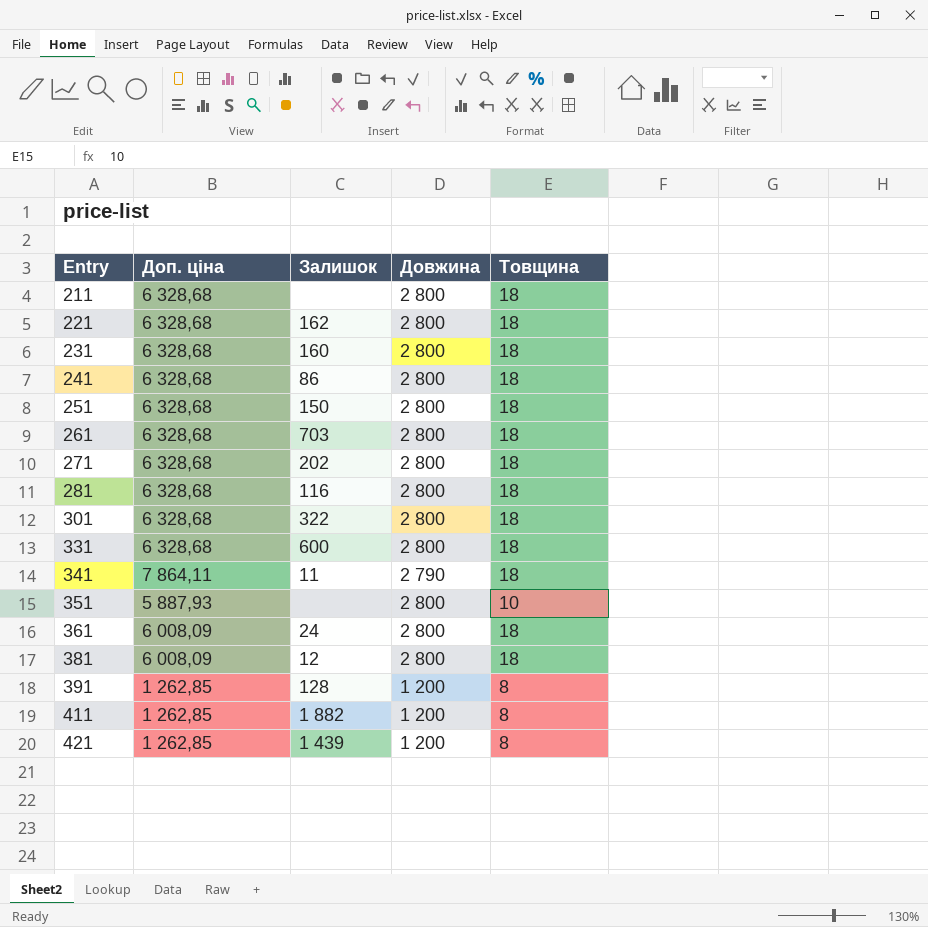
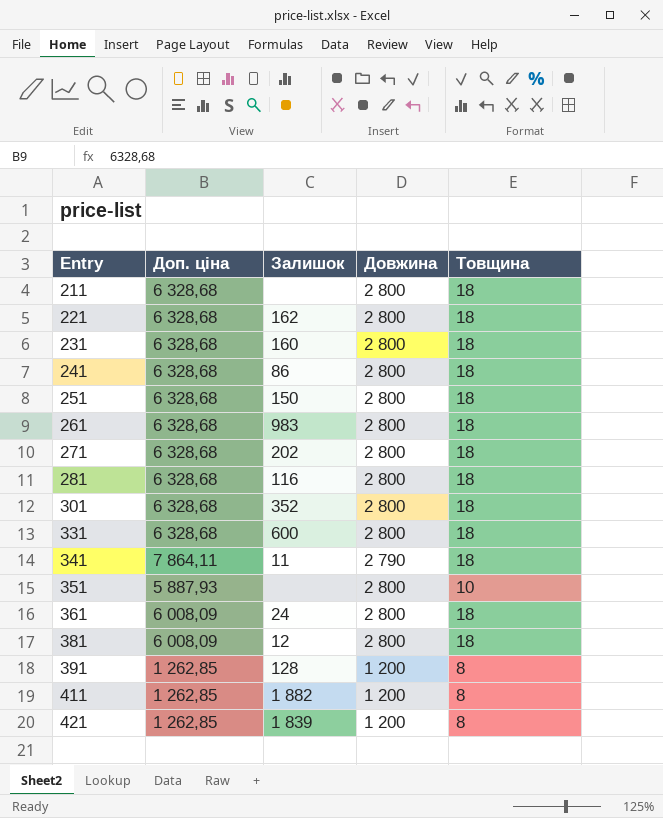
261 | Залишок: 703 -> 983
301 | Залишок: 322 -> 352
421 | Залишок: 1 439 -> 1 839

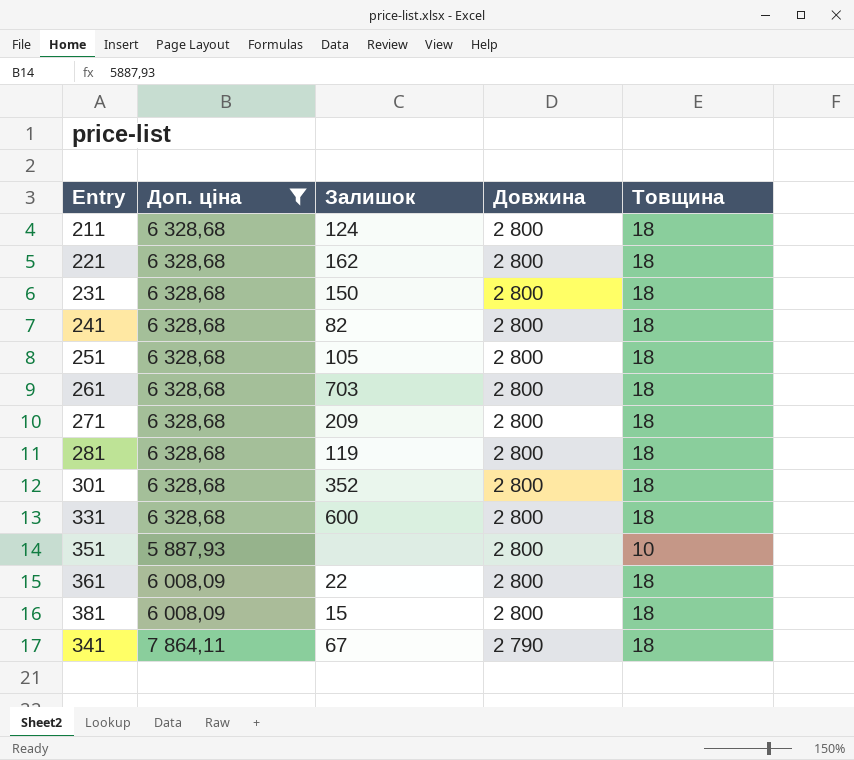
filter: none -> Доп. ціна != 1 262,85
row order: Entry ascending -> Довжина descending
211 | Залишок: none -> 124
231 | Залишок: 160 -> 150
241 | Залишок: 86 -> 82
251 | Залишок: 150 -> 105
261 | Залишок: 983 -> 703
271 | Залишок: 202 -> 209
281 | Залишок: 116 -> 119
361 | Залишок: 24 -> 22
381 | Залишок: 12 -> 15
341 | Залишок: 11 -> 67

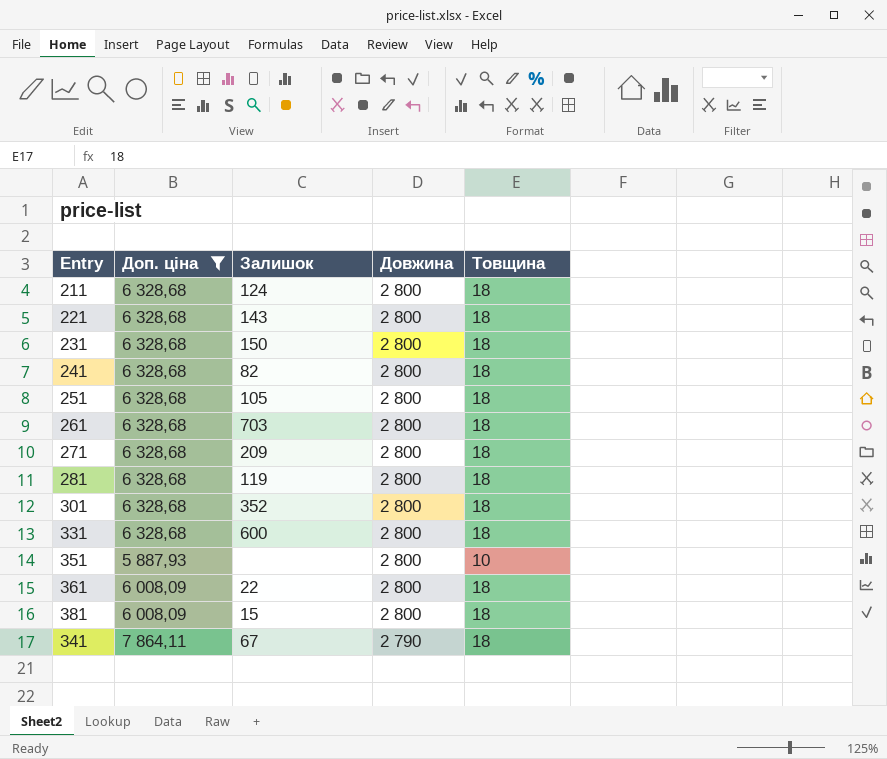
221 | Залишок: 162 -> 143

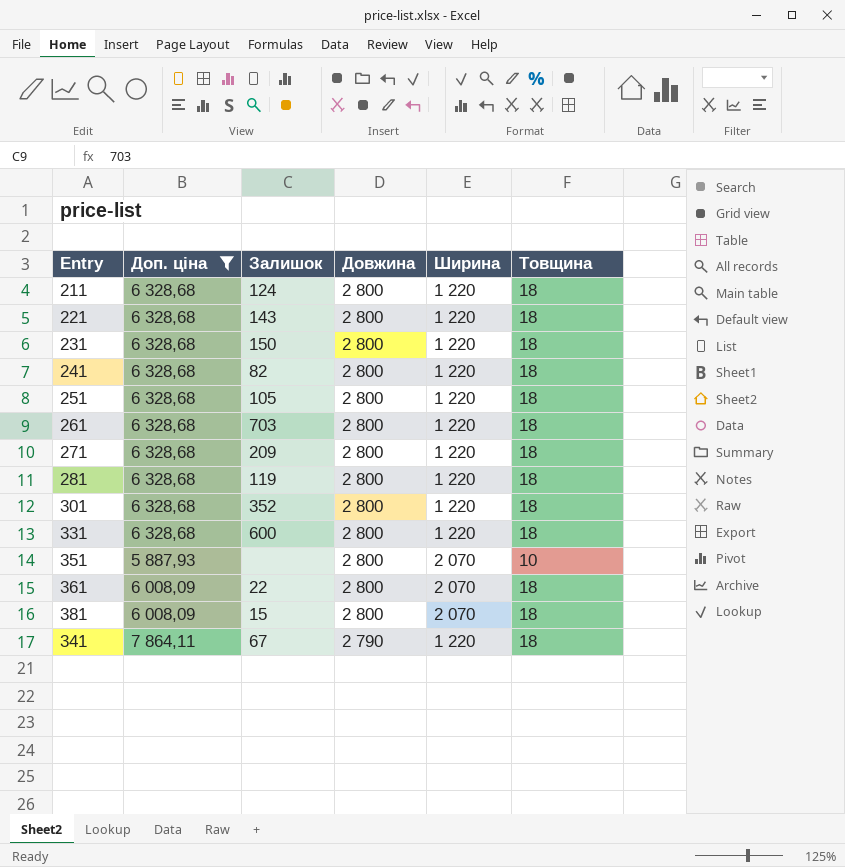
column Ширина | position: none -> 5

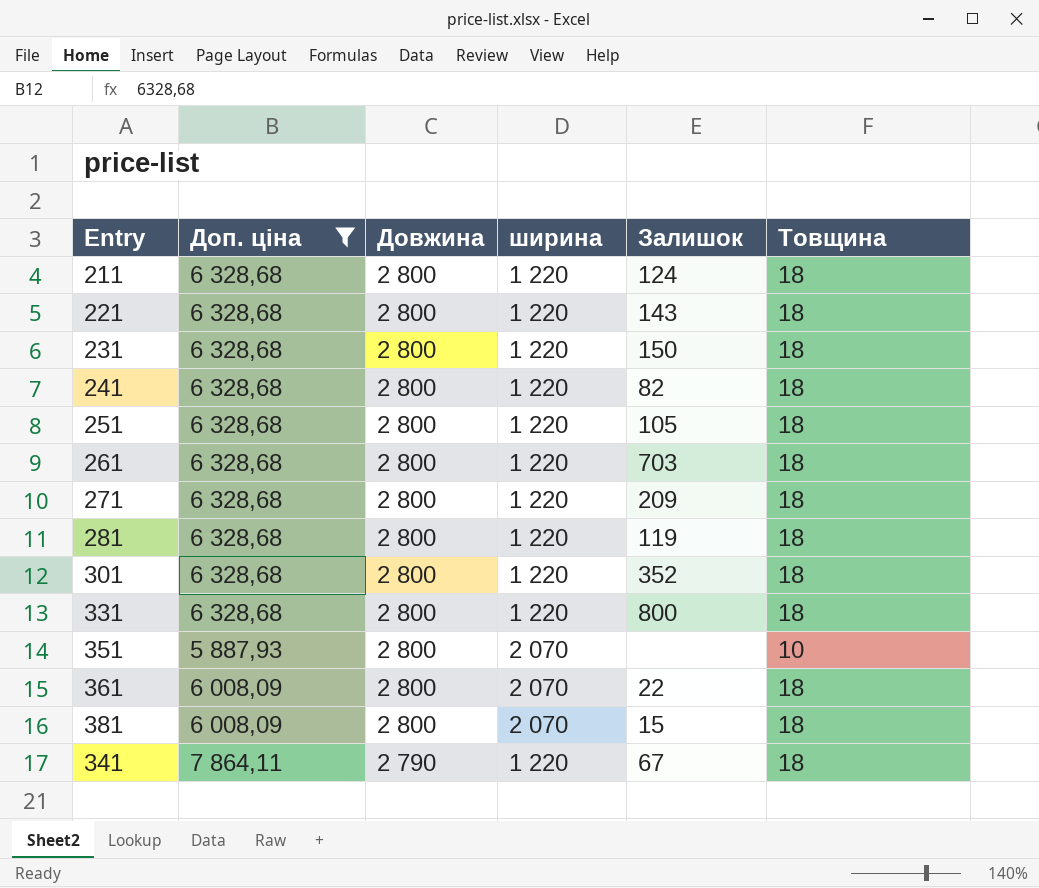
column name: Ширина -> ширина
column Залишок | position: 3 -> 5
331 | Залишок: 600 -> 800

